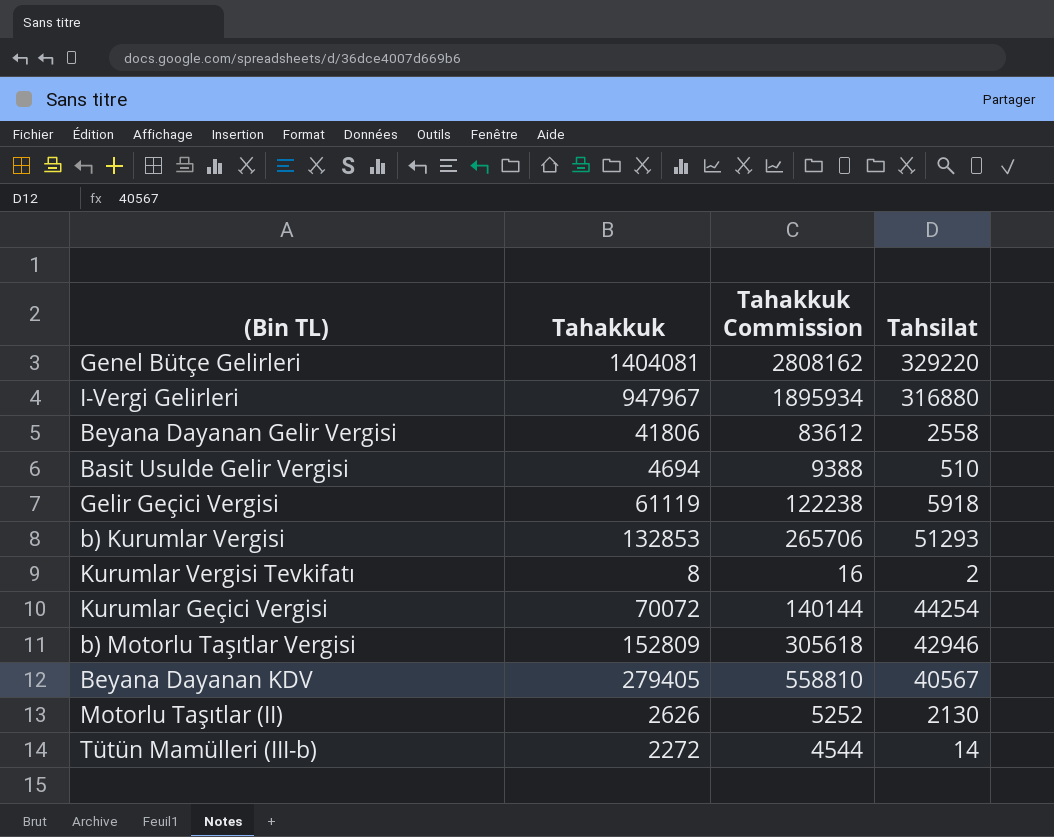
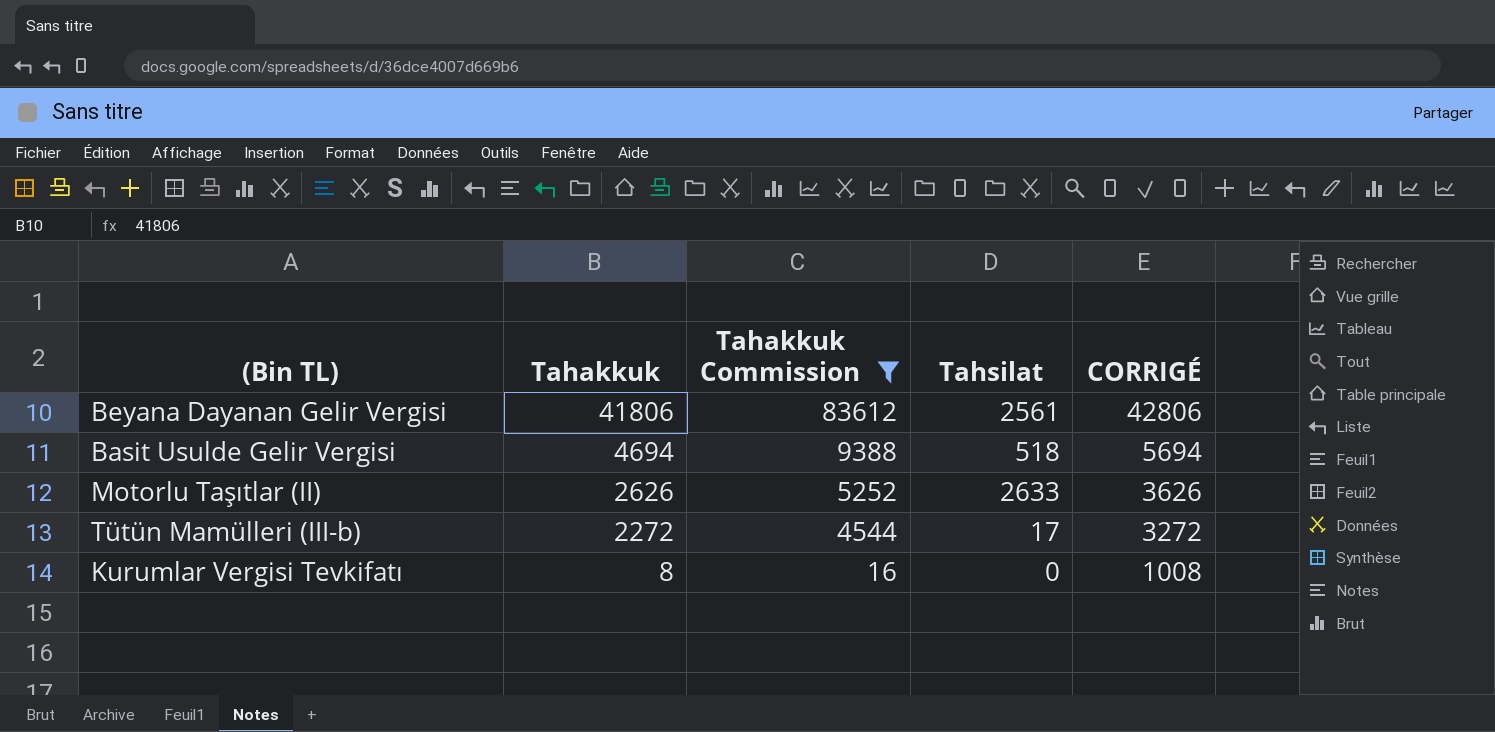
filter: none -> Tahakkuk Commission <= 83612
row order: none -> Tahakkuk descending
column CORRIGÉ | formula: none -> [Tahakkuk] + 1000
Beyana Dayanan Gelir Vergisi | Tahsilat: 2558 -> 2561
Basit Usulde Gelir Vergisi | Tahsilat: 510 -> 518
Motorlu Taşıtlar (II) | Tahsilat: 2130 -> 2633
Tütün Mamülleri (III-b) | Tahsilat: 14 -> 17
Kurumlar Vergisi Tevkifatı | Tahsilat: 2 -> 0

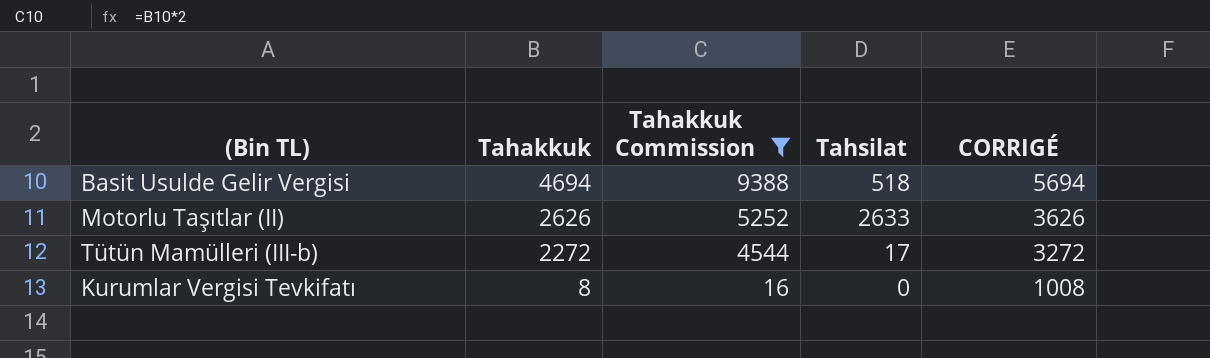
row Beyana Dayanan Gelir Vergisi: 41806 | 83612 | 2561 | 42806 -> none

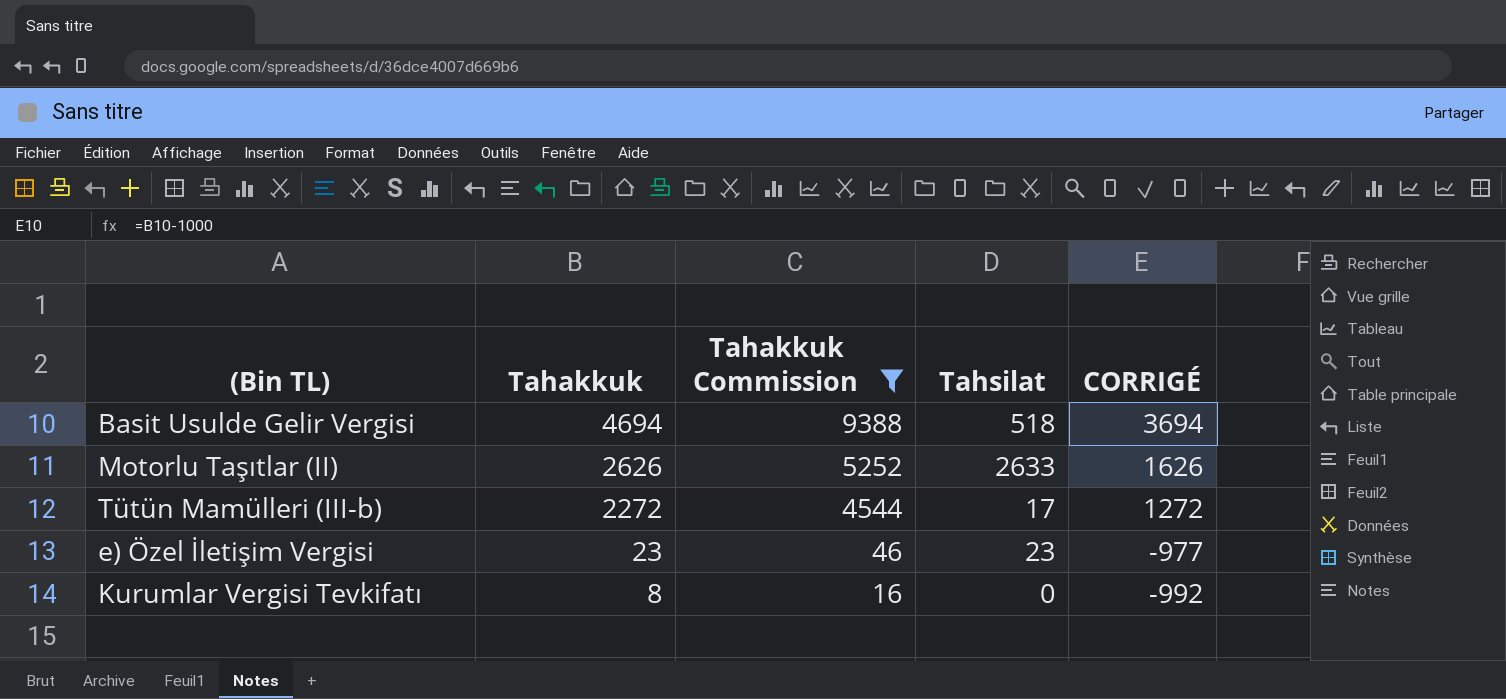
column CORRIGÉ | formula: [Tahakkuk] + 1000 -> [Tahakkuk] - 1000
row e) Özel İletişim Vergisi: none -> 23 | 46 | 23 | -977

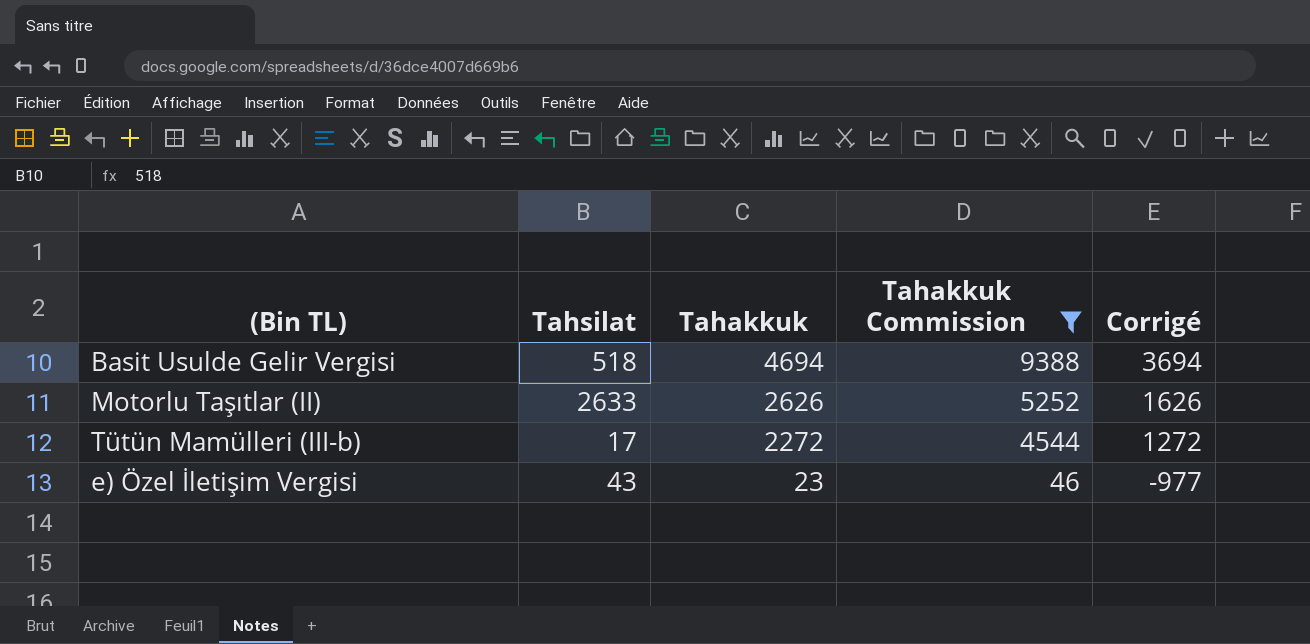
column Tahsilat | position: 4 -> 2
column name: CORRIGÉ -> Corrigé
row Kurumlar Vergisi Tevkifatı: 8 | 16 | 0 | -992 -> none
e) Özel İletişim Vergisi | Tahsilat: 23 -> 43

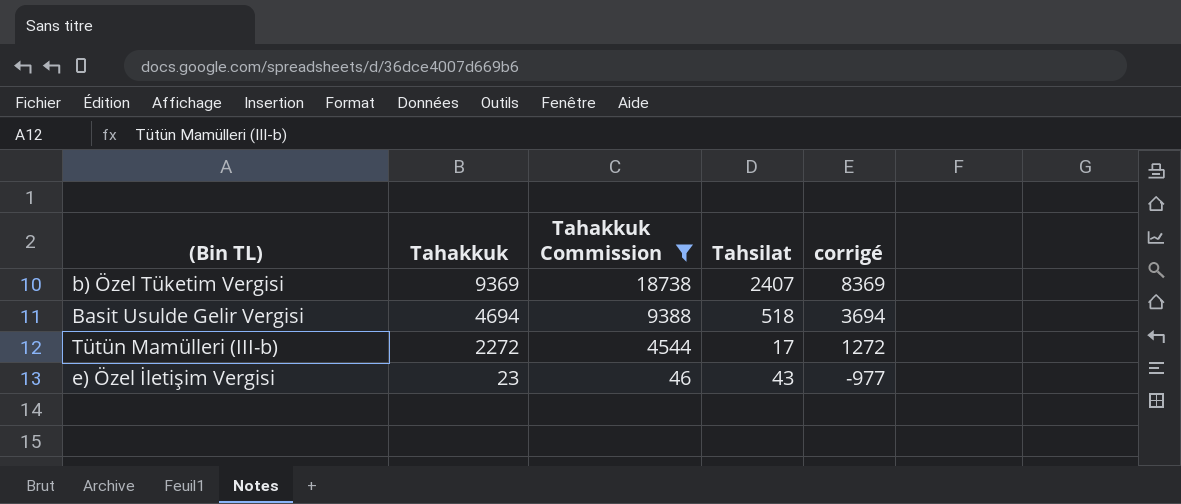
column Tahsilat | position: 2 -> 4
column name: Corrigé -> corrigé
row Motorlu Taşıtlar (II): 2633 | 2626 | 5252 | 1626 -> none
row b) Özel Tüketim Vergisi: none -> 9369 | 18738 | 2407 | 8369

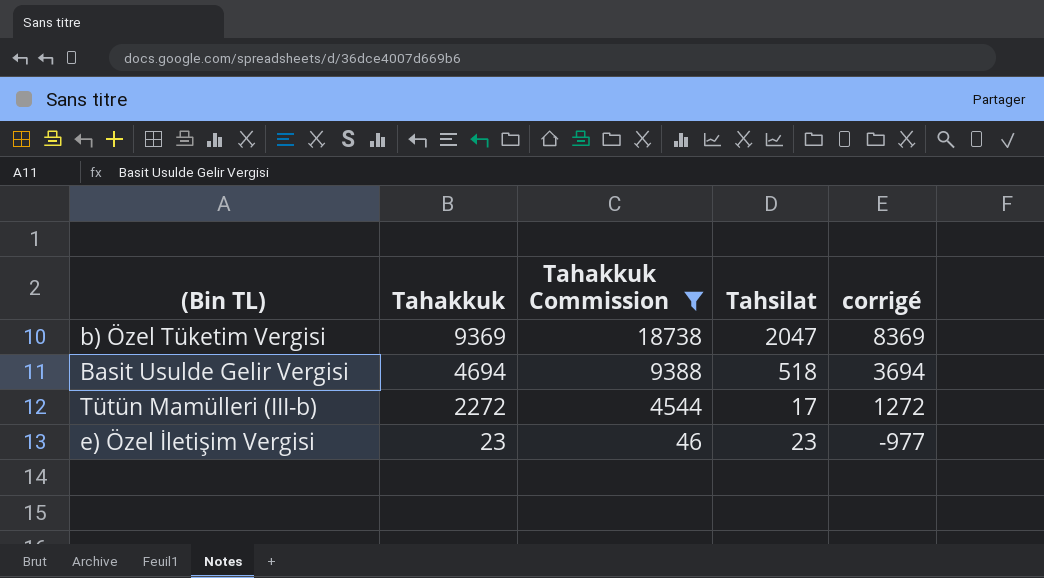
b) Özel Tüketim Vergisi | Tahsilat: 2407 -> 2047
e) Özel İletişim Vergisi | Tahsilat: 43 -> 23

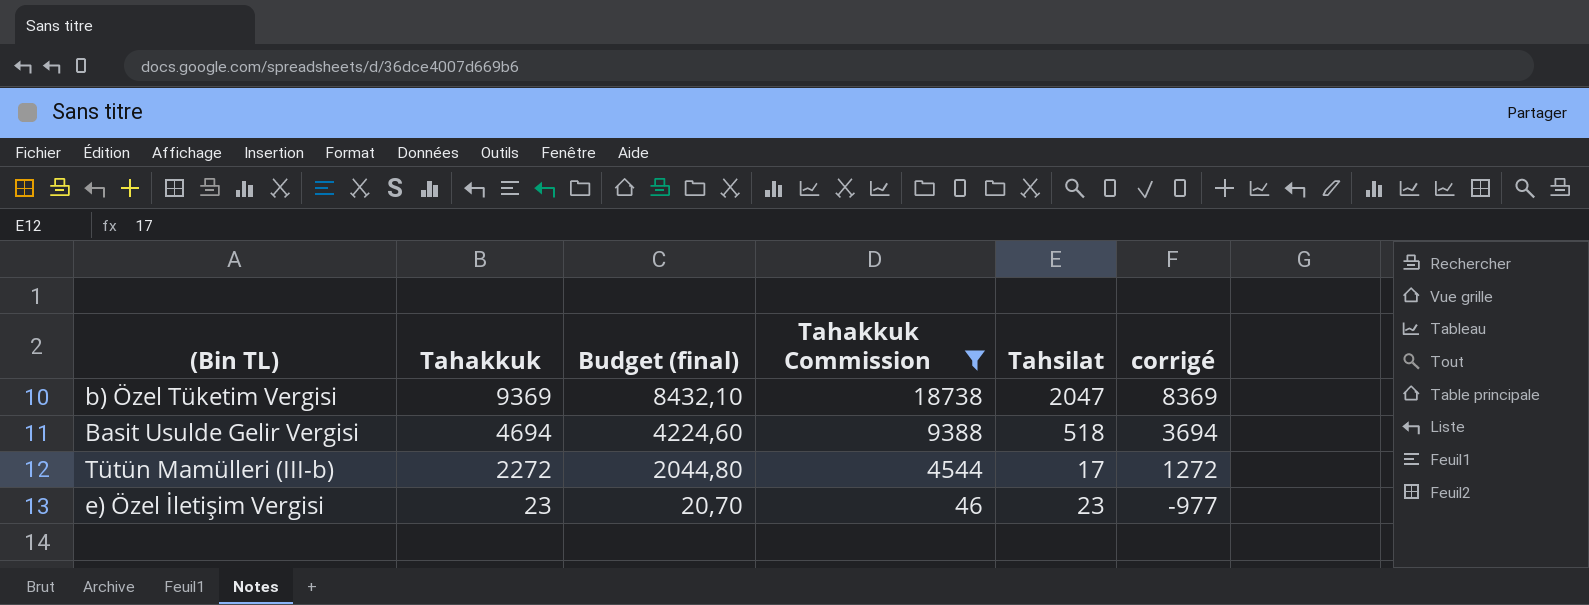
column Budget (final) | formula: none -> [Tahakkuk] * 0,9

